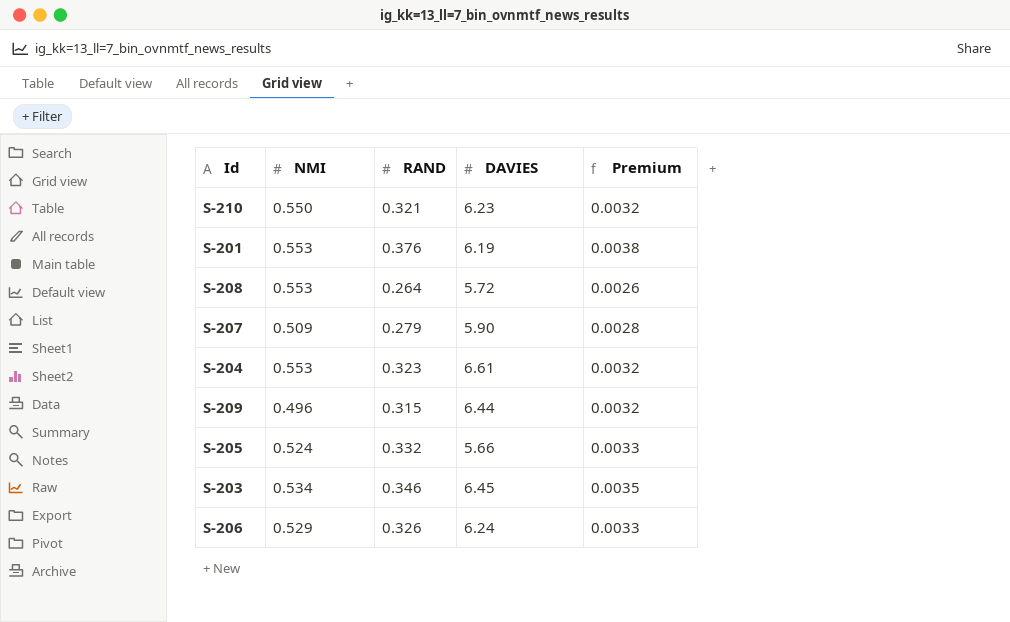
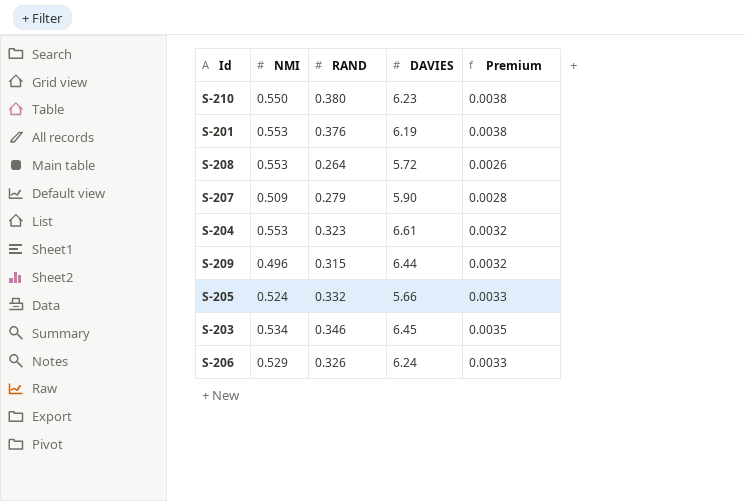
S-210 | RAND: 0.321 -> 0.380
S-210 | Premium: 0.0032 -> 0.0038

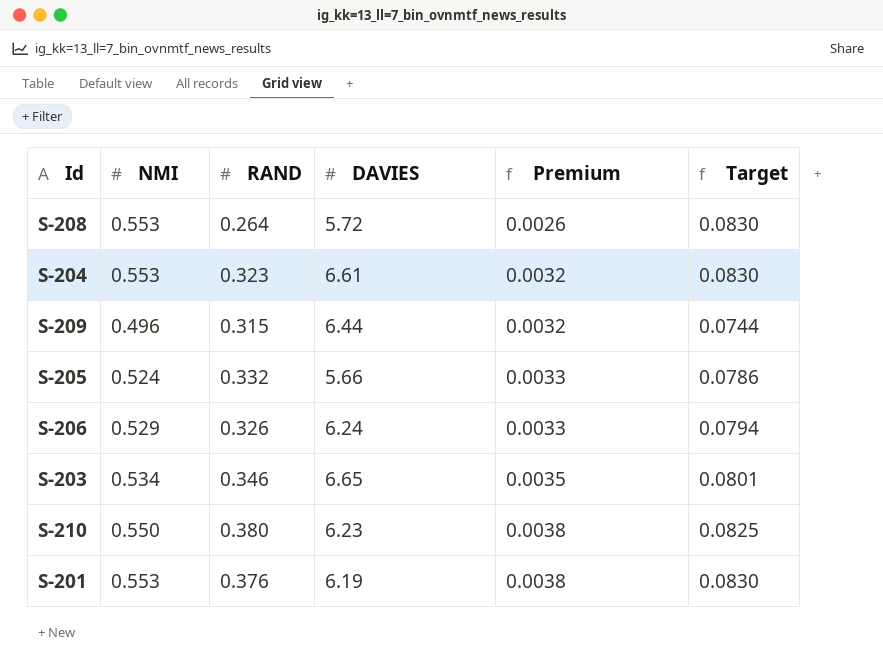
row order: none -> Premium ascending
column Target | formula: none -> [NMI] * 0.15
row S-207: 0.509 | 0.279 | 5.90 | 0.0028 -> none
S-203 | DAVIES: 6.45 -> 6.65

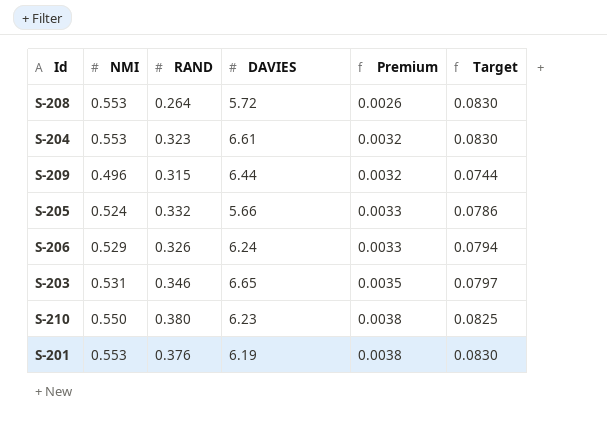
S-203 | NMI: 0.534 -> 0.531
S-203 | Target: 0.0801 -> 0.0797

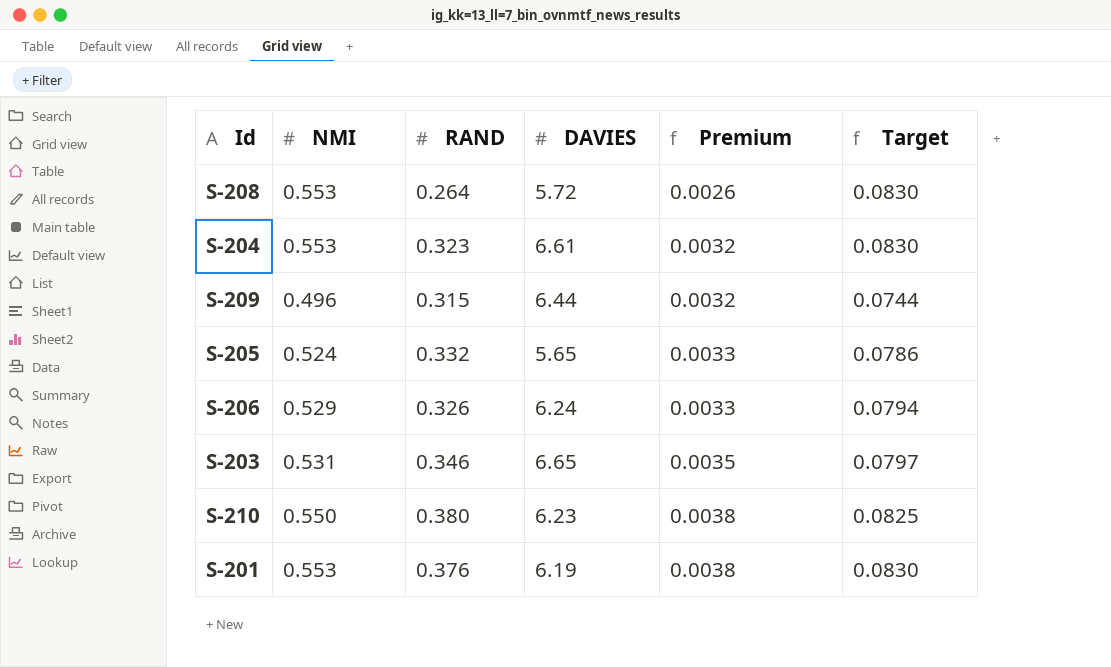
S-205 | DAVIES: 5.66 -> 5.65

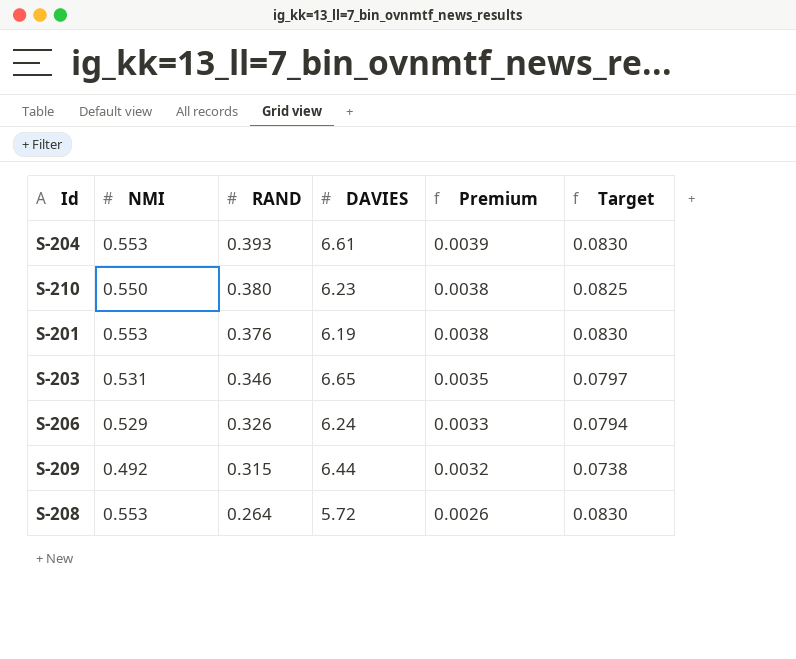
row order: Premium ascending -> RAND descending
row S-205: 0.524 | 0.332 | 5.65 | 0.0033 | 0.0786 -> none
S-204 | RAND: 0.323 -> 0.393
S-204 | Premium: 0.0032 -> 0.0039
S-209 | NMI: 0.496 -> 0.492
S-209 | Target: 0.0744 -> 0.0738

